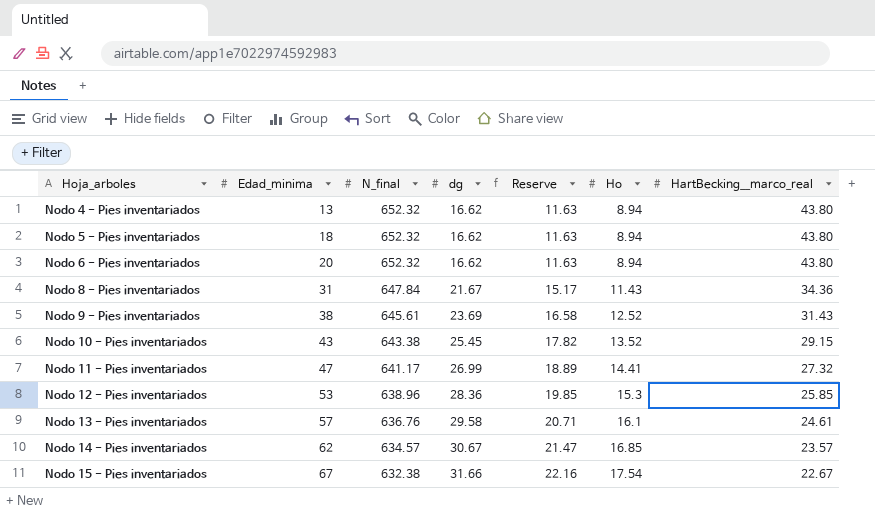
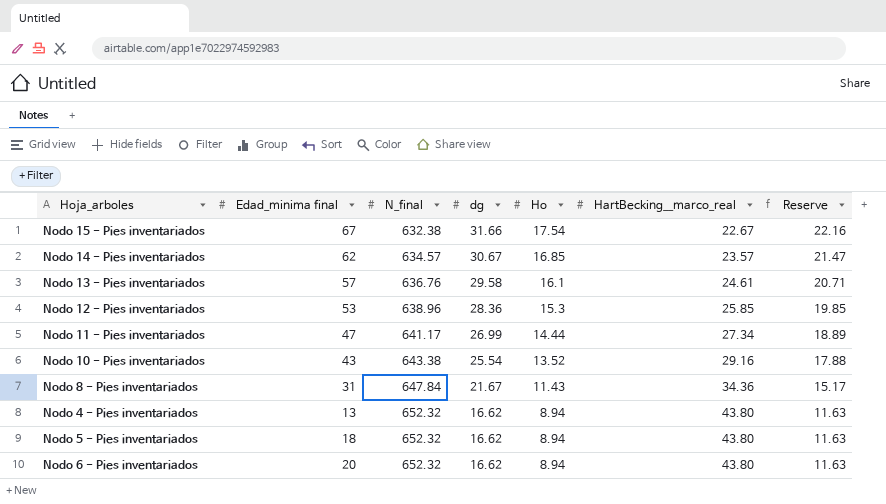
row order: Hoja_arboles ascending -> N_final ascending
column name: Edad_minima -> Edad_minima final
column Reserve | position: 5 -> 7
row Nodo 9 - Pies inventariados: 38 | 645.61 | 23.69 | 16.58 | 12.52 | 31.43 -> none
Nodo 11 - Pies inventariados | Ho: 14.41 -> 14.44
Nodo 11 - Pies inventariados | HartBecking__marco_real: 27.32 -> 27.34
Nodo 10 - Pies inventariados | dg: 25.45 -> 25.54
Nodo 10 - Pies inventariados | HartBecking__marco_real: 29.15 -> 29.16
Nodo 10 - Pies inventariados | Reserve: 17.82 -> 17.88

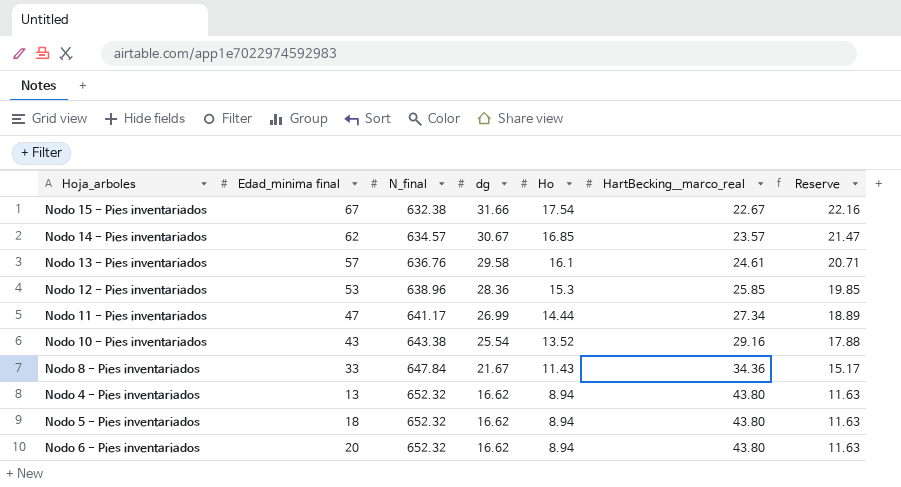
Nodo 8 - Pies inventariados | Edad_minima final: 31 -> 33

